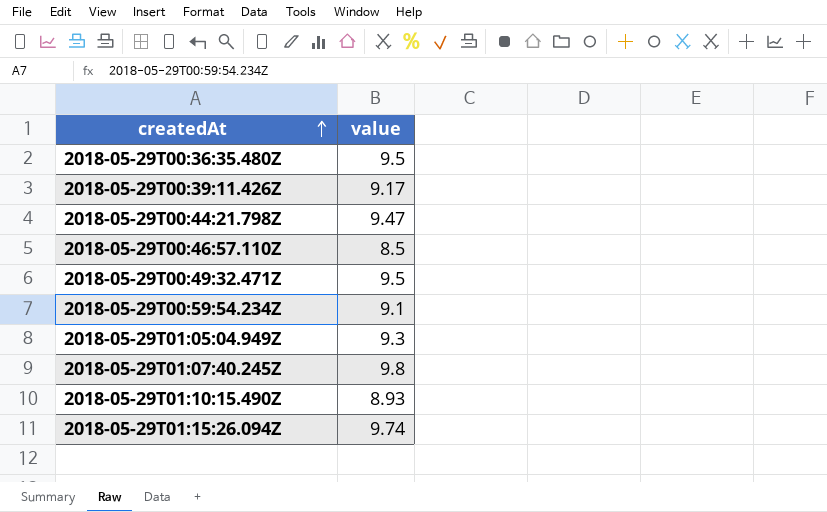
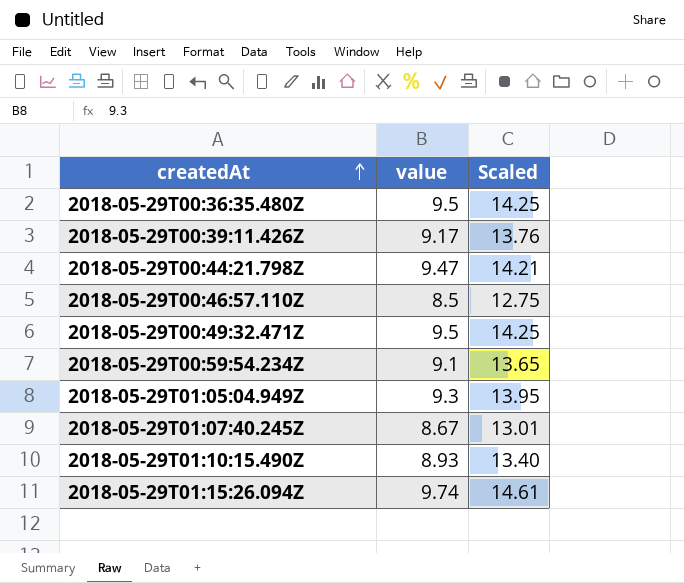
column Scaled | formula: none -> [value] * 1.5
2018-05-29T01:07:40.245Z | value: 9.8 -> 8.67

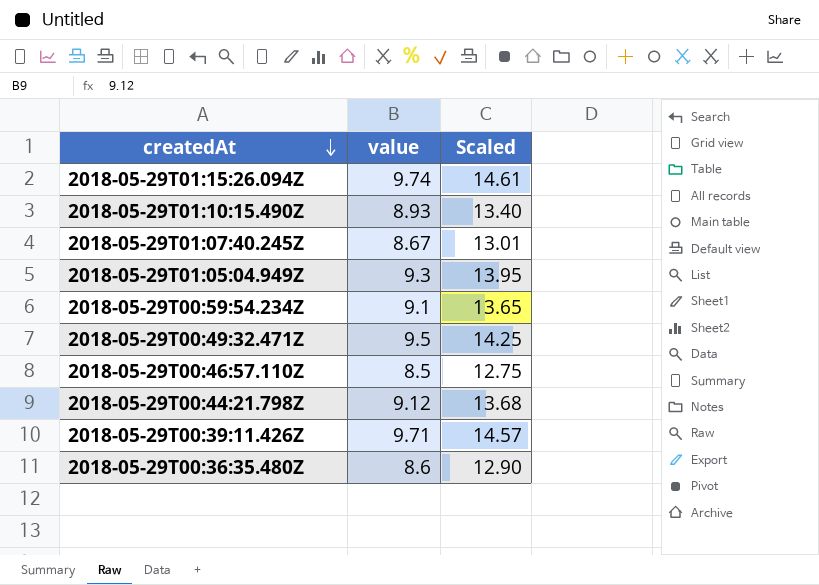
row order: createdAt ascending -> createdAt descending
2018-05-29T00:44:21.798Z | value: 9.47 -> 9.12
2018-05-29T00:44:21.798Z | Scaled: 14.21 -> 13.68
2018-05-29T00:39:11.426Z | value: 9.17 -> 9.71
2018-05-29T00:39:11.426Z | Scaled: 13.76 -> 14.57
2018-05-29T00:36:35.480Z | value: 9.5 -> 8.6
2018-05-29T00:36:35.480Z | Scaled: 14.25 -> 12.90

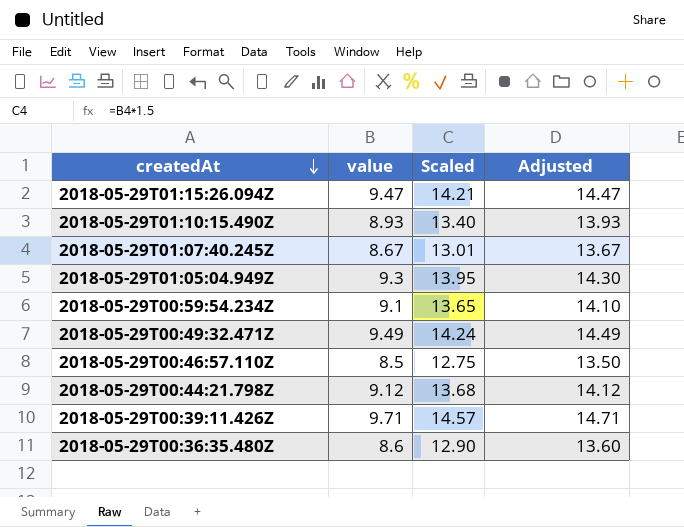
column Adjusted | formula: none -> [value] + 5
2018-05-29T01:15:26.094Z | value: 9.74 -> 9.47
2018-05-29T01:15:26.094Z | Scaled: 14.61 -> 14.21
2018-05-29T00:49:32.471Z | value: 9.5 -> 9.49
2018-05-29T00:49:32.471Z | Scaled: 14.25 -> 14.24

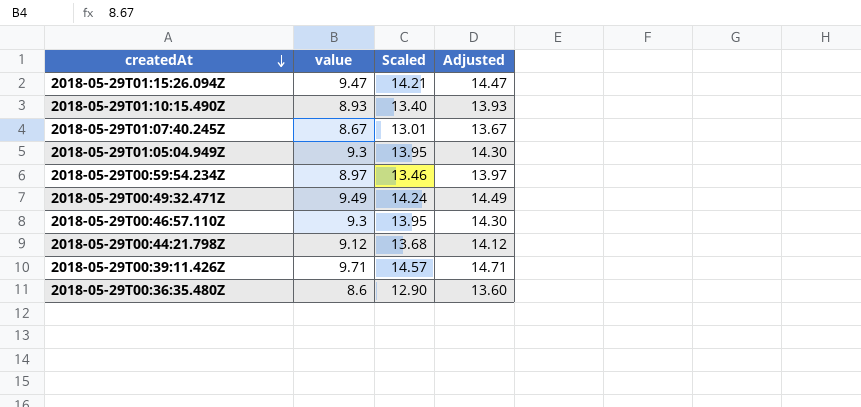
2018-05-29T00:59:54.234Z | value: 9.1 -> 8.97
2018-05-29T00:59:54.234Z | Scaled: 13.65 -> 13.46
2018-05-29T00:59:54.234Z | Adjusted: 14.10 -> 13.97
2018-05-29T00:46:57.110Z | value: 8.5 -> 9.3
2018-05-29T00:46:57.110Z | Scaled: 12.75 -> 13.95
2018-05-29T00:46:57.110Z | Adjusted: 13.50 -> 14.30

